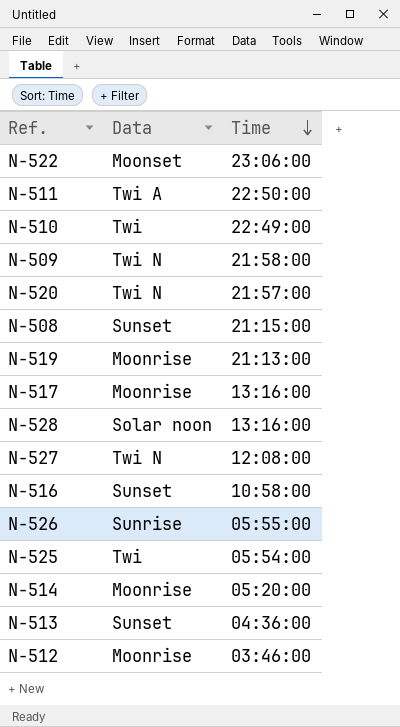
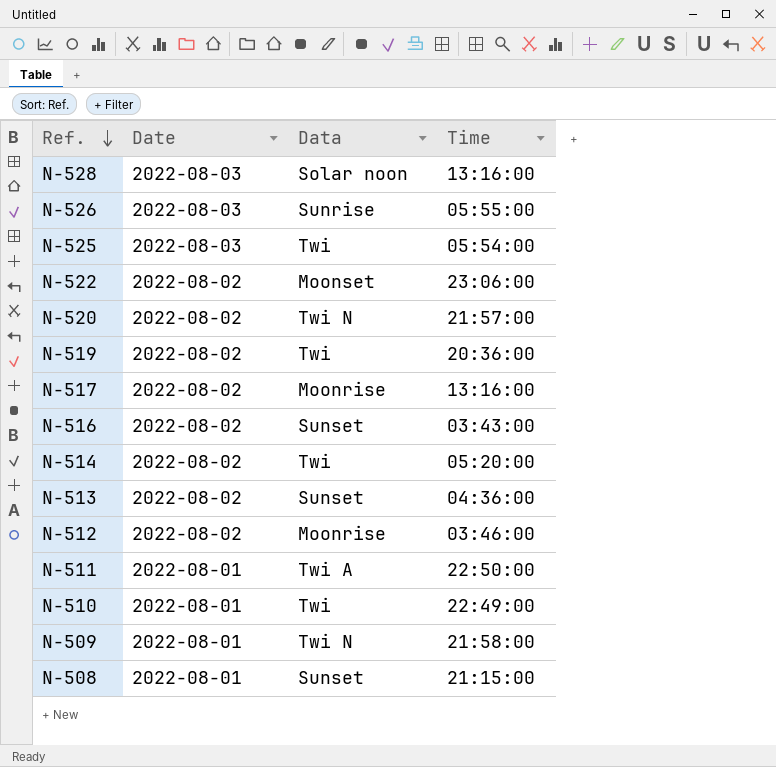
row order: Time descending -> Ref. descending
column Date | position: none -> 2
row N-527: Twi N | 12:08:00 -> none
N-519 | Data: Moonrise -> Twi
N-519 | Time: 21:13:00 -> 20:36:00
N-516 | Time: 10:58:00 -> 03:43:00
N-514 | Data: Moonrise -> Twi

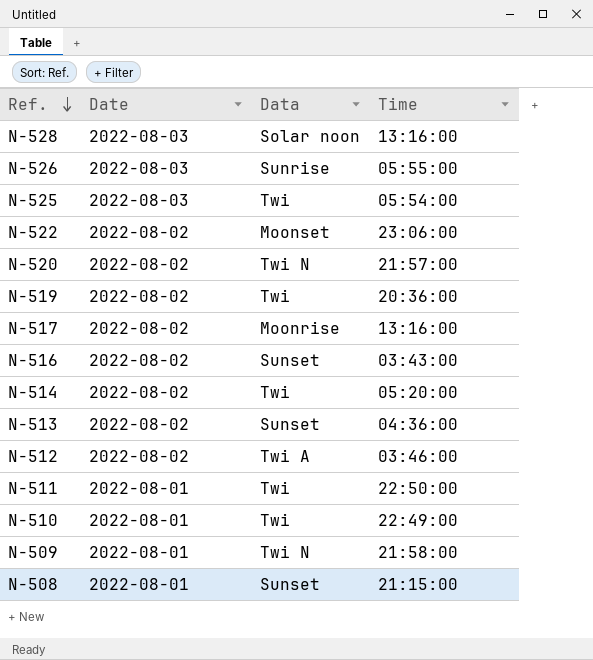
N-512 | Data: Moonrise -> Twi A
N-511 | Data: Twi A -> Twi

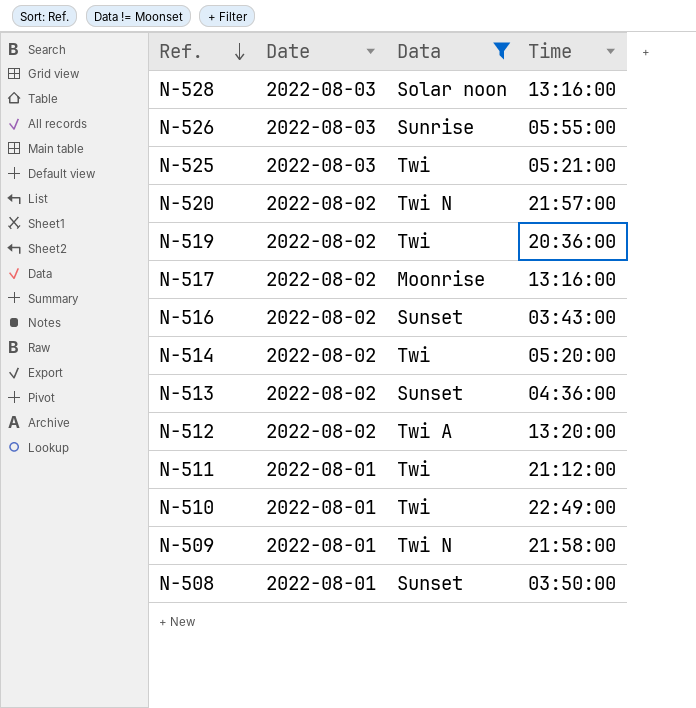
filter: none -> Data != Moonset
N-525 | Time: 05:54:00 -> 05:21:00
N-512 | Time: 03:46:00 -> 13:20:00
N-511 | Time: 22:50:00 -> 21:12:00
N-508 | Time: 21:15:00 -> 03:50:00

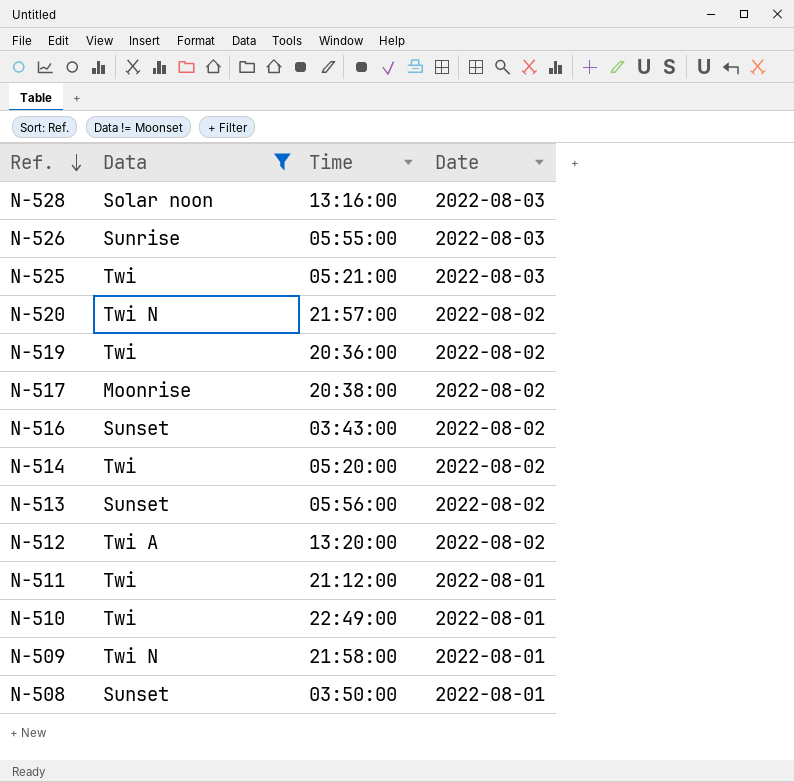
column Date | position: 2 -> 4
N-517 | Time: 13:16:00 -> 20:38:00
N-513 | Time: 04:36:00 -> 05:56:00

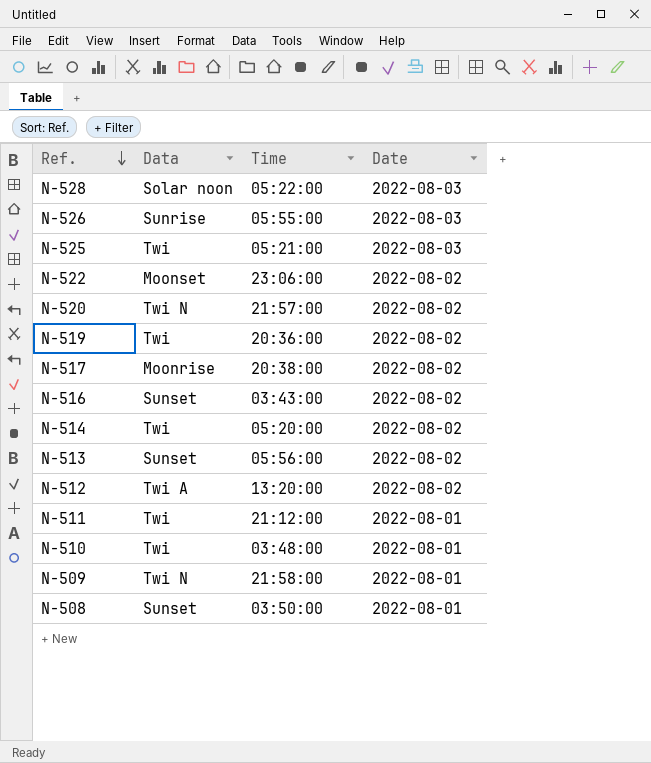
filter: Data != Moonset -> none
N-528 | Time: 13:16:00 -> 05:22:00
N-510 | Time: 22:49:00 -> 03:48:00

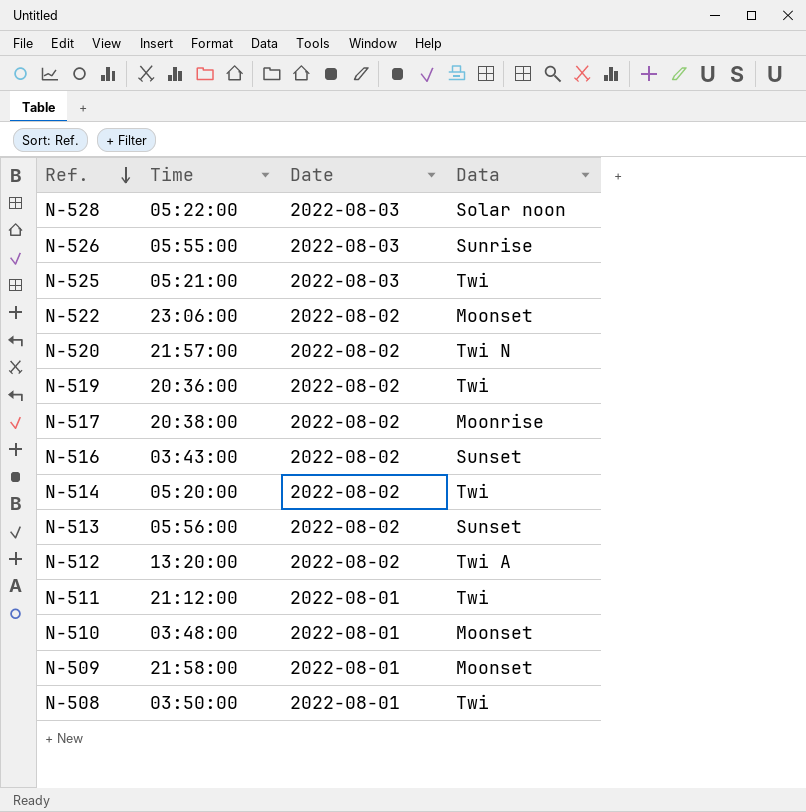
column Data | position: 2 -> 4
N-510 | Data: Twi -> Moonset
N-509 | Data: Twi N -> Moonset
N-508 | Data: Sunset -> Twi

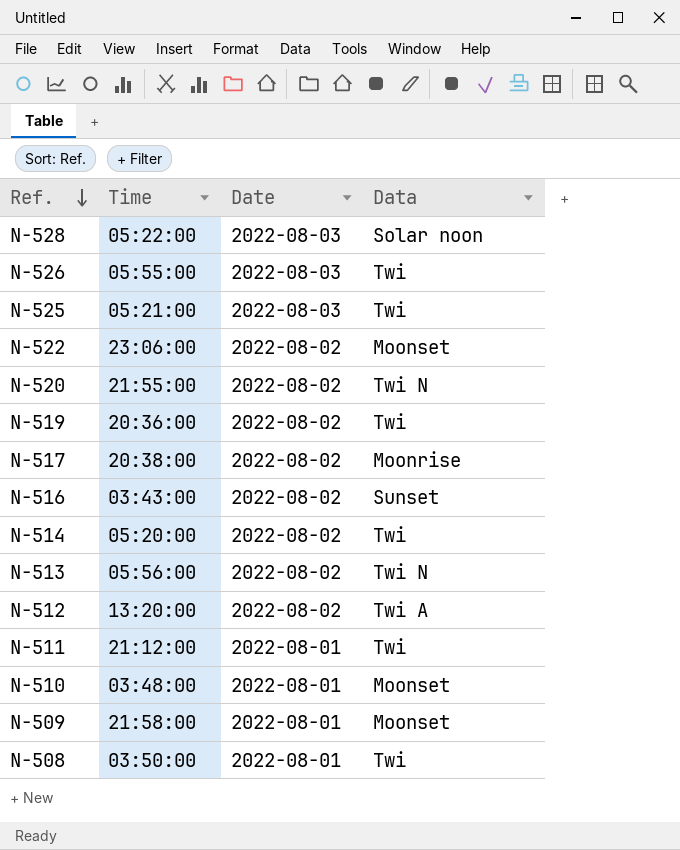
N-526 | Data: Sunrise -> Twi
N-520 | Time: 21:57:00 -> 21:55:00
N-513 | Data: Sunset -> Twi N

